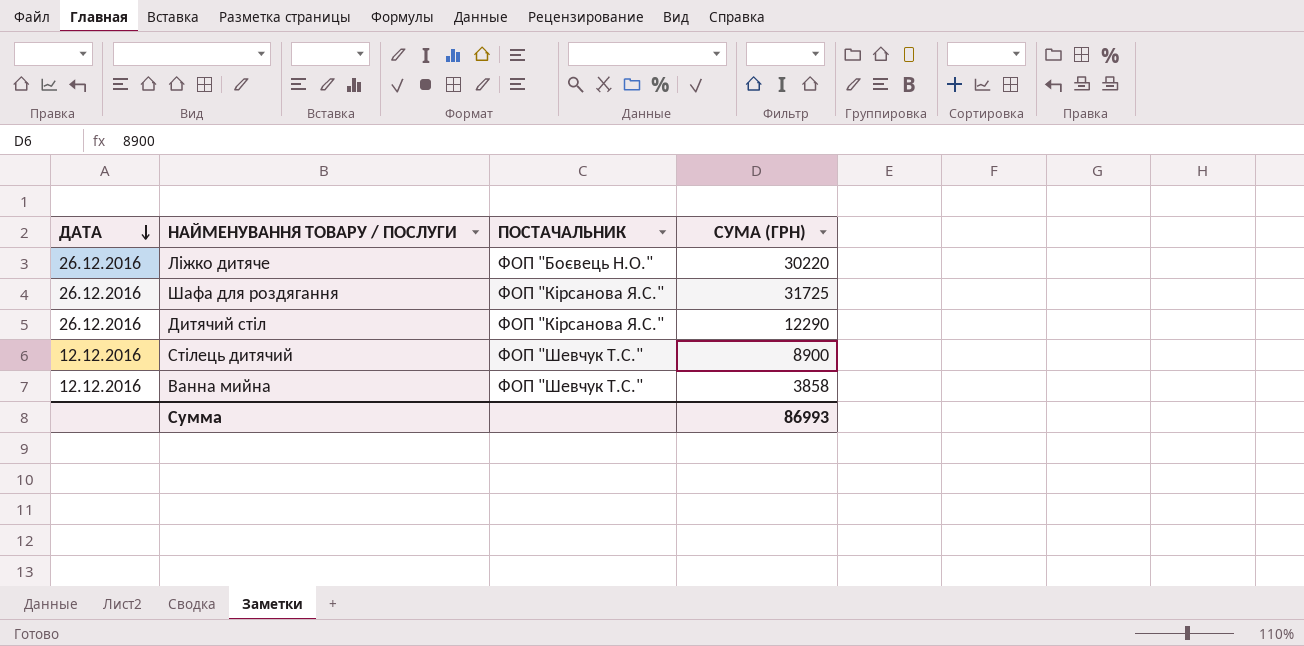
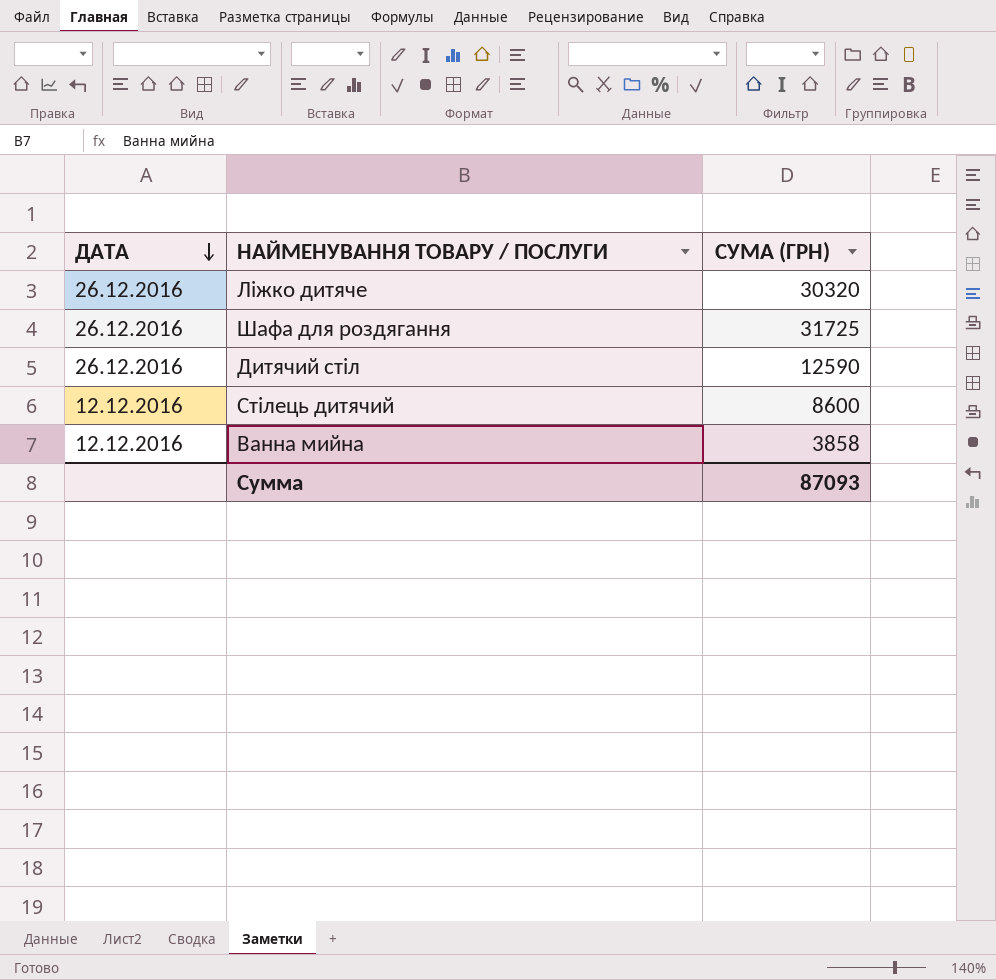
column ПОСТАЧАЛЬНИК | position: 3 -> none
Лiжко дитяче | СУМА (ГРН): 30220 -> 30320
Дитячий стiл | СУМА (ГРН): 12290 -> 12590
Стiлець дитячий | СУМА (ГРН): 8900 -> 8600
Сумма | СУМА (ГРН): 86993 -> 87093

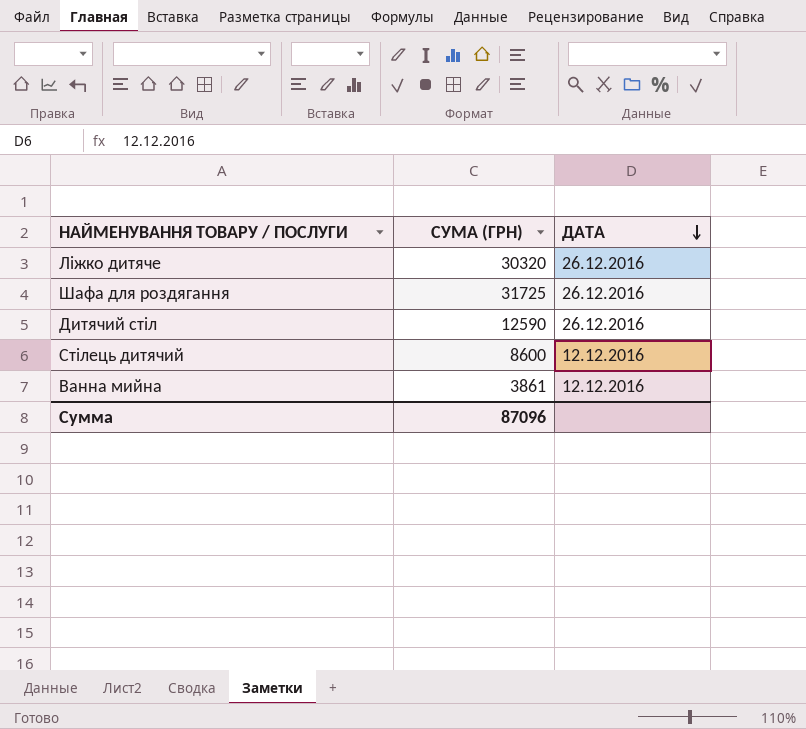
column ДАТА | position: 1 -> 3
Ванна мийна | СУМА (ГРН): 3858 -> 3861
Сумма | СУМА (ГРН): 87093 -> 87096

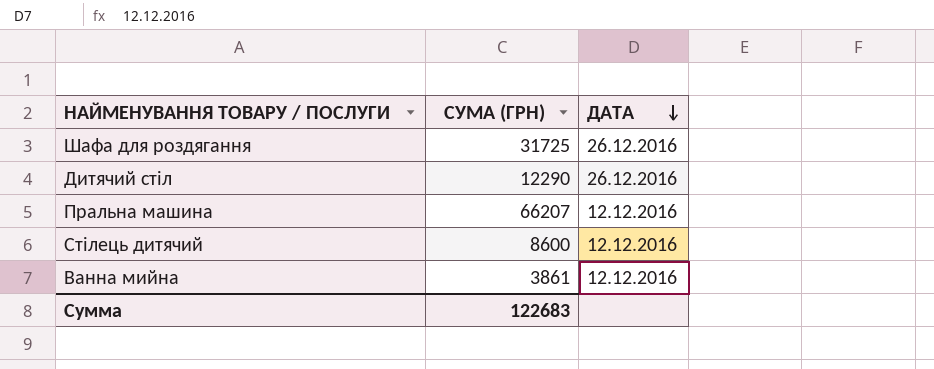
row Лiжко дитяче: 30320 | 26.12.2016 -> none
Дитячий стiл | СУМА (ГРН): 12590 -> 12290
row Пральна машина: none -> 66207 | 12.12.2016
Сумма | СУМА (ГРН): 87096 -> 122683

